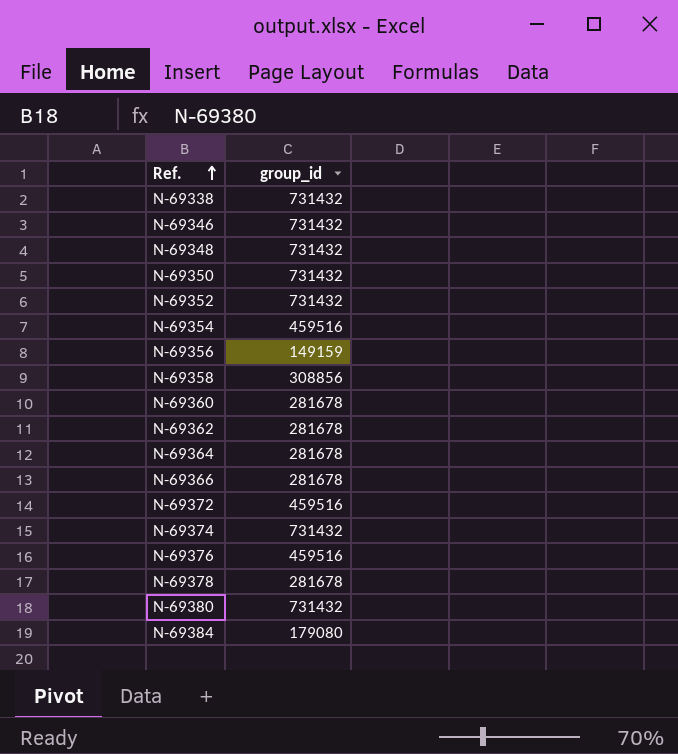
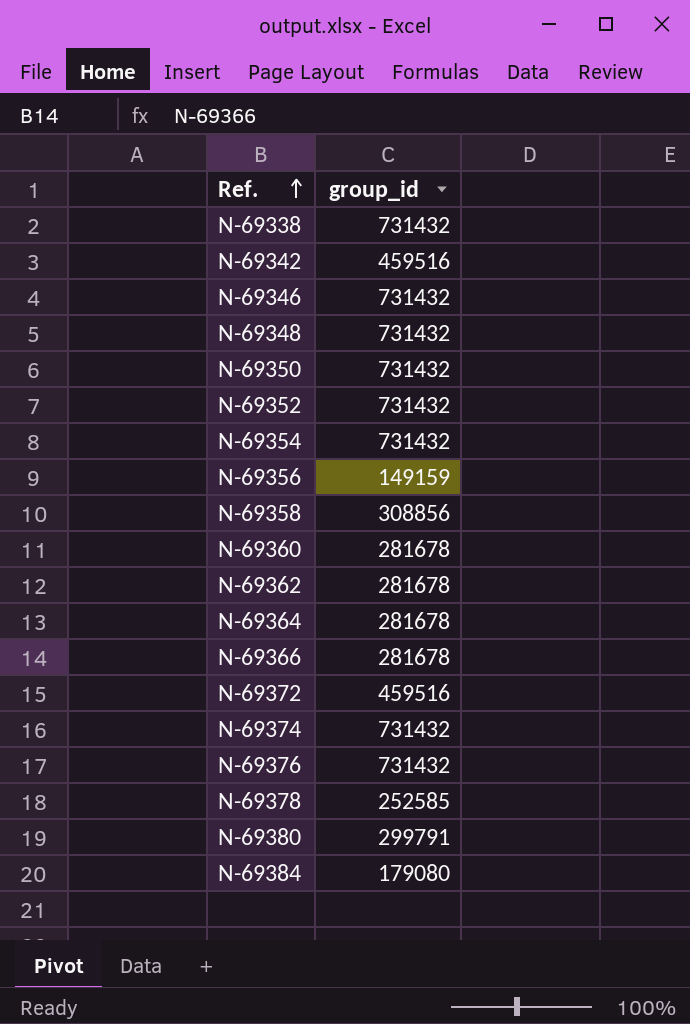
row N-69342: none -> 459516
N-69354 | group_id: 459516 -> 731432
N-69376 | group_id: 459516 -> 731432
N-69378 | group_id: 281678 -> 252585
N-69380 | group_id: 731432 -> 299791

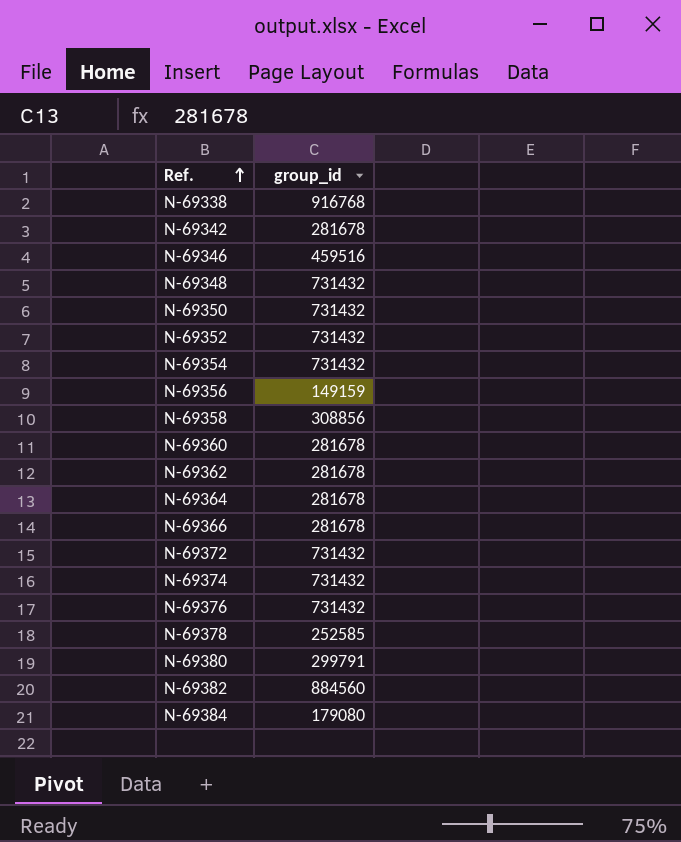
N-69338 | group_id: 731432 -> 916768
N-69342 | group_id: 459516 -> 281678
N-69346 | group_id: 731432 -> 459516
N-69372 | group_id: 459516 -> 731432
row N-69382: none -> 884560

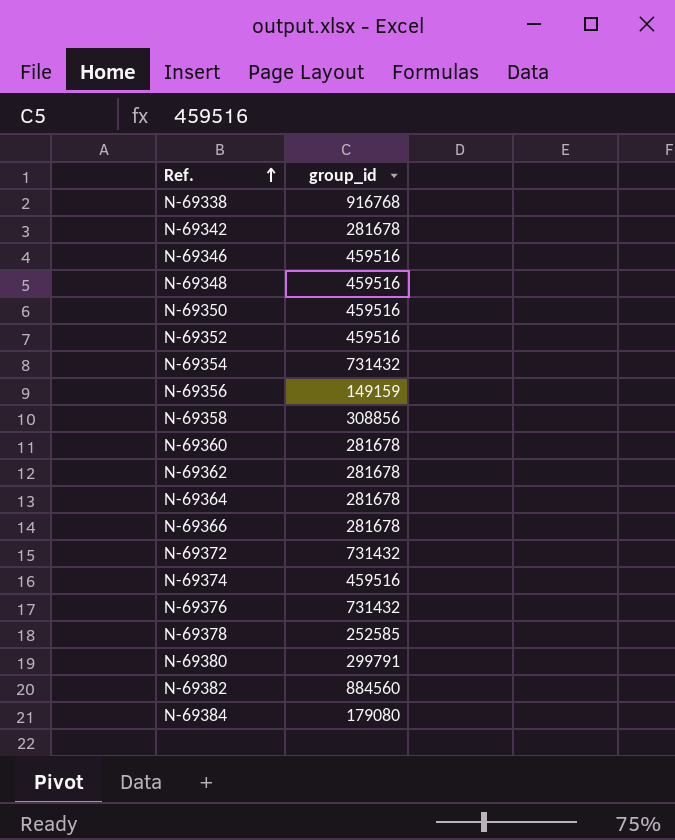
N-69348 | group_id: 731432 -> 459516
N-69350 | group_id: 731432 -> 459516
N-69352 | group_id: 731432 -> 459516
N-69374 | group_id: 731432 -> 459516

